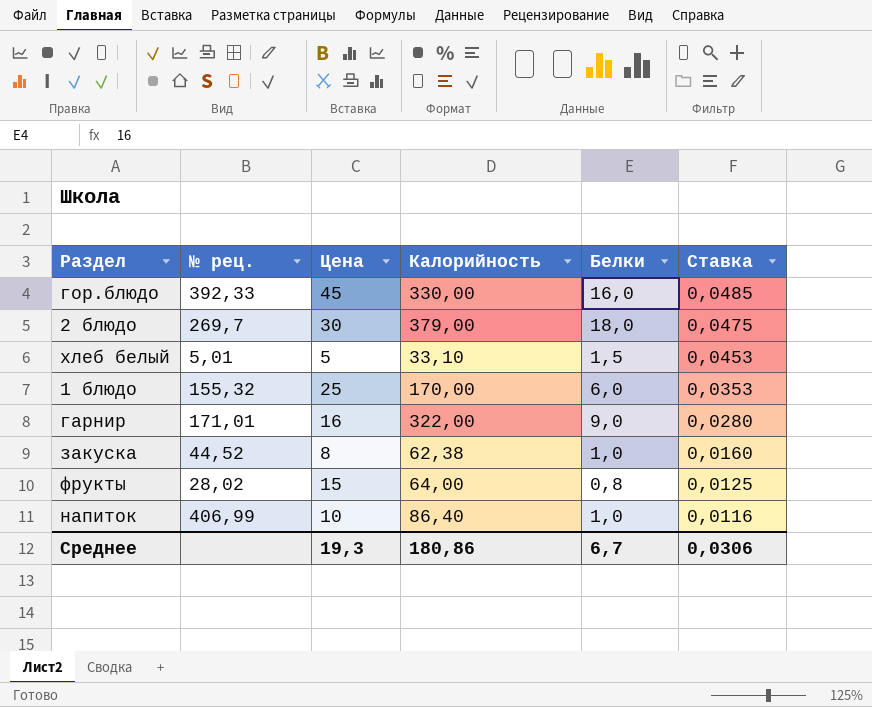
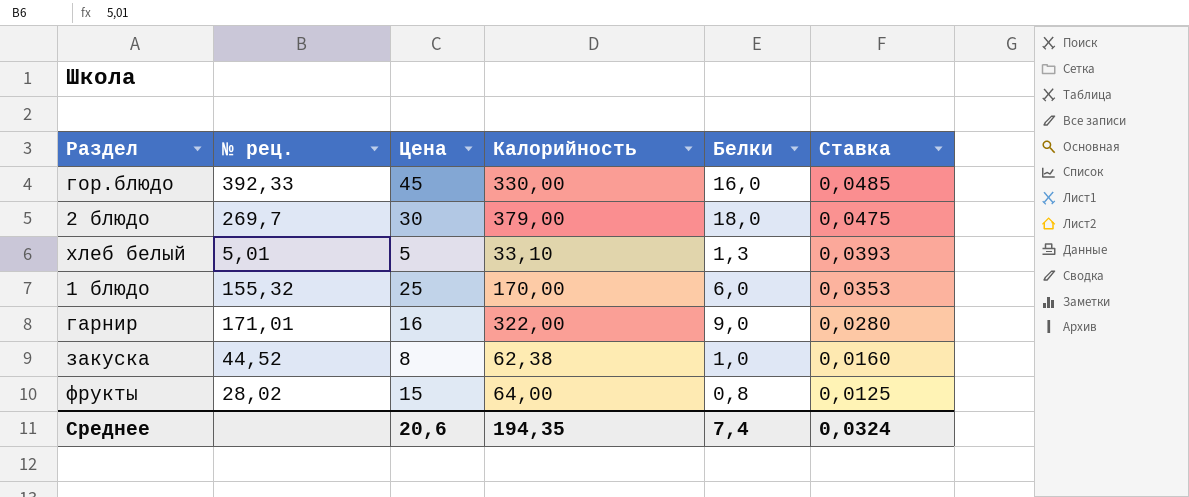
row напиток: 406,99 | 10 | 86,40 | 1,0 | 0,0116 -> none
хлеб белый | Белки: 1,5 -> 1,3
хлеб белый | Ставка: 0,0453 -> 0,0393
Среднее | Цена: 19,3 -> 20,6
Среднее | Калорийность: 180,86 -> 194,35
Среднее | Белки: 6,7 -> 7,4
Среднее | Ставка: 0,0306 -> 0,0324

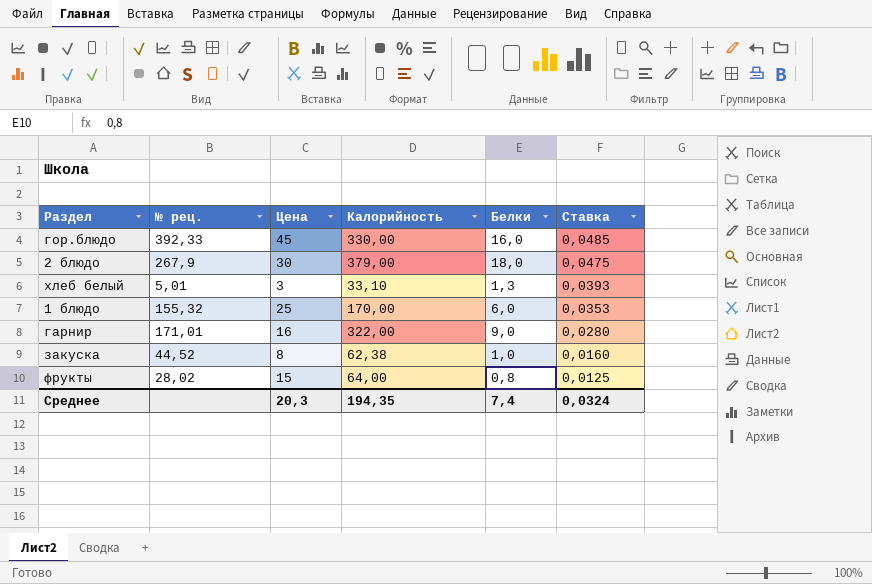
2 блюдо | № рец.: 269,7 -> 267,9
хлеб белый | Цена: 5 -> 3
Среднее | Цена: 20,6 -> 20,3

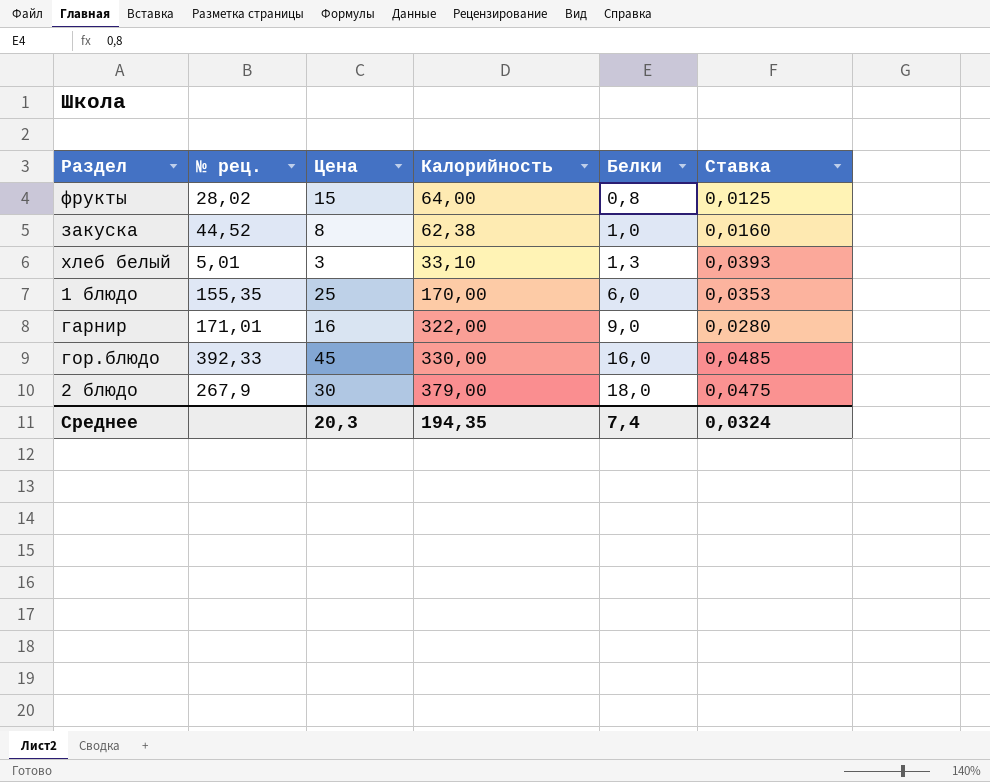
row order: Ставка descending -> Белки ascending
1 блюдо | № рец.: 155,32 -> 155,35

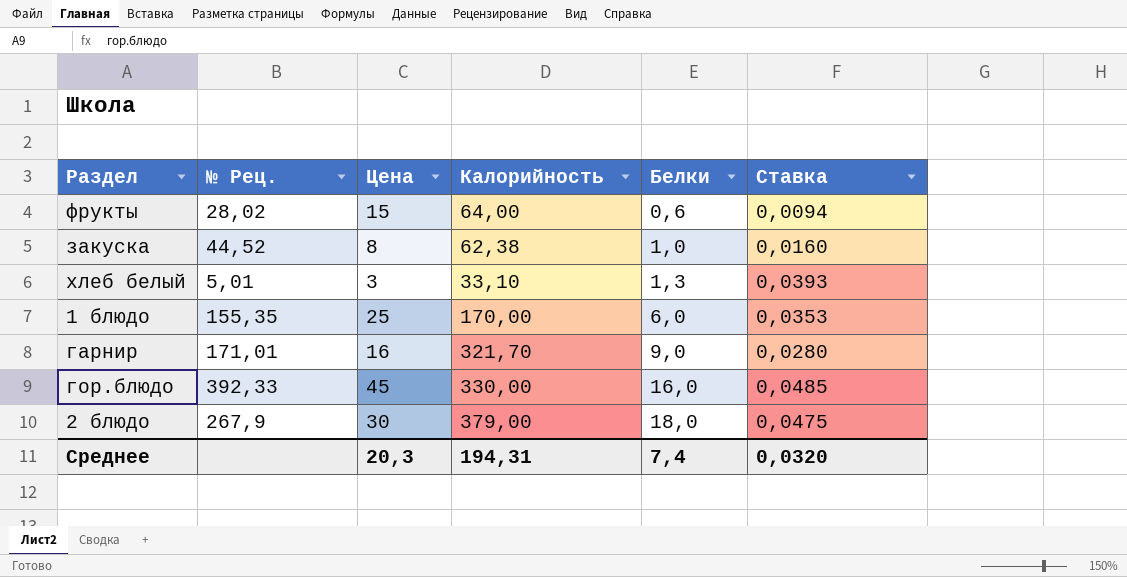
column name: № рец. -> № Рец.
фрукты | Белки: 0,8 -> 0,6
фрукты | Ставка: 0,0125 -> 0,0094
гарнир | Калорийность: 322,00 -> 321,70
Среднее | Калорийность: 194,35 -> 194,31
Среднее | Ставка: 0,0324 -> 0,0320

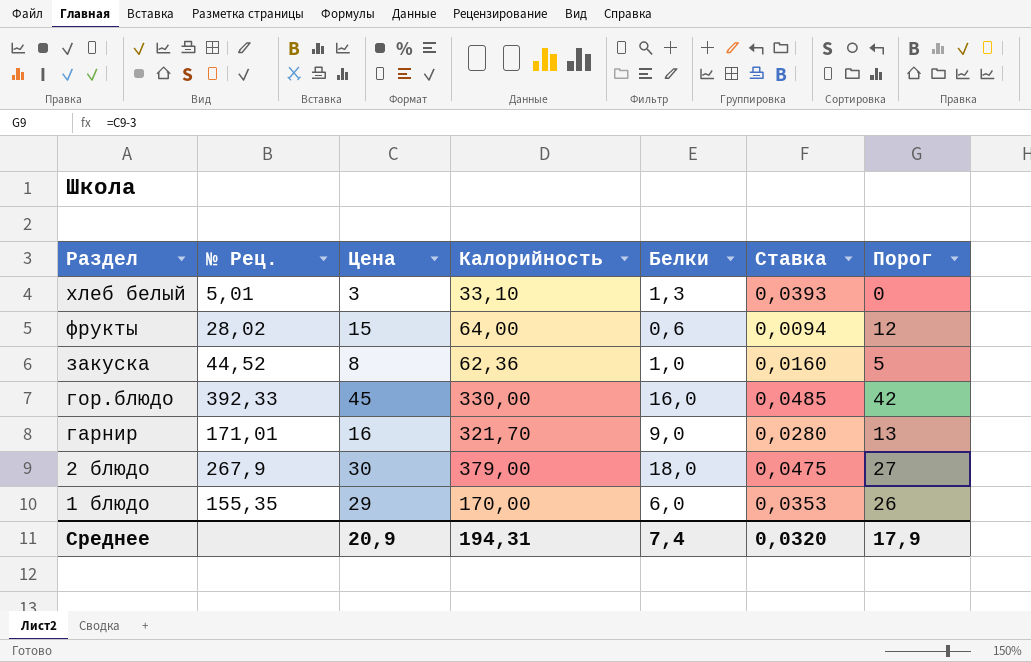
row order: Белки ascending -> Раздел descending
column Порог | formula: none -> [Цена] - 3
закуска | Калорийность: 62,38 -> 62,36
1 блюдо | Цена: 25 -> 29
Среднее | Цена: 20,3 -> 20,9

